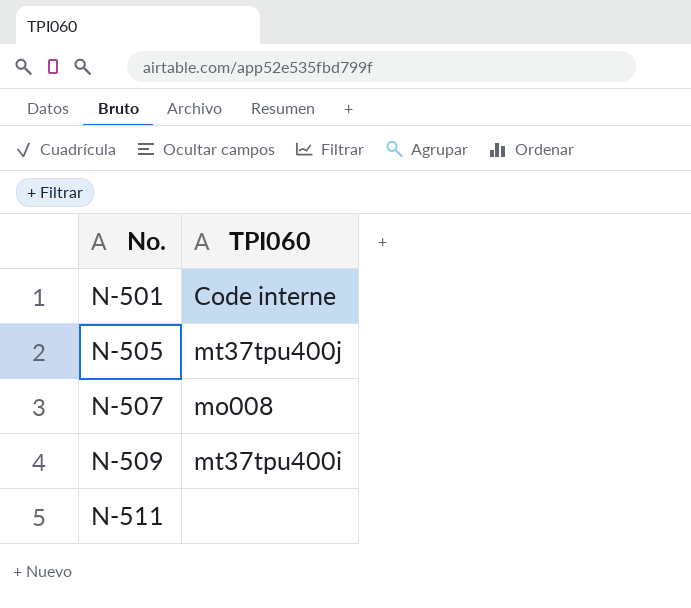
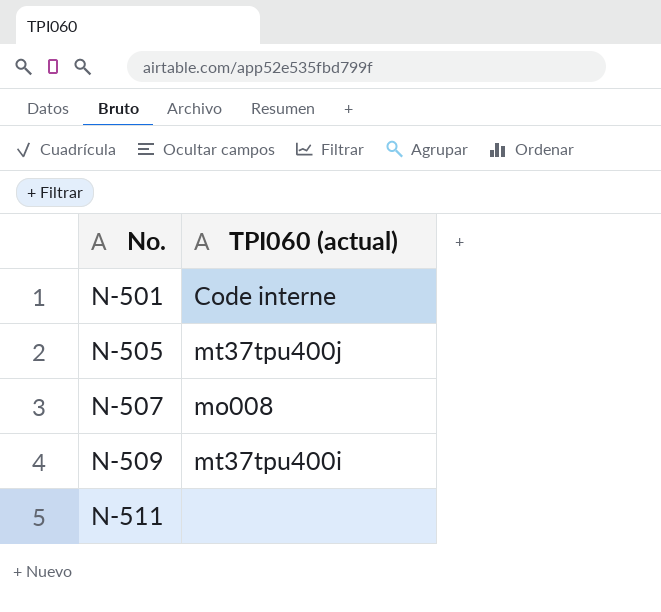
column name: TPI060 -> TPI060 (actual)

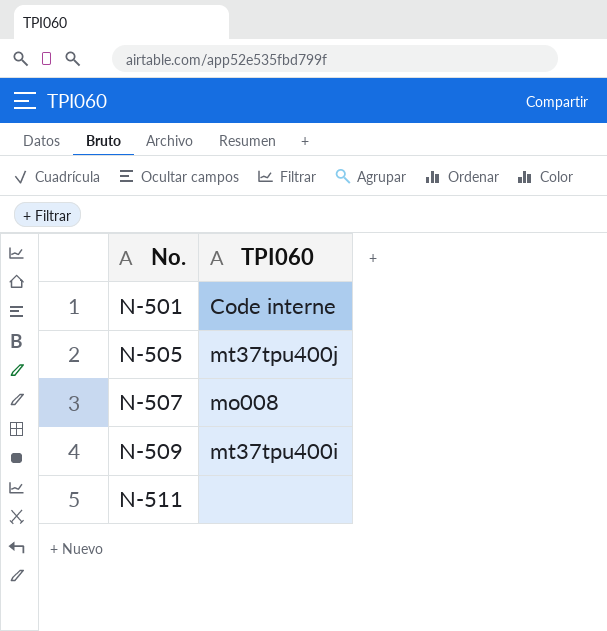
column name: TPI060 (actual) -> TPI060

